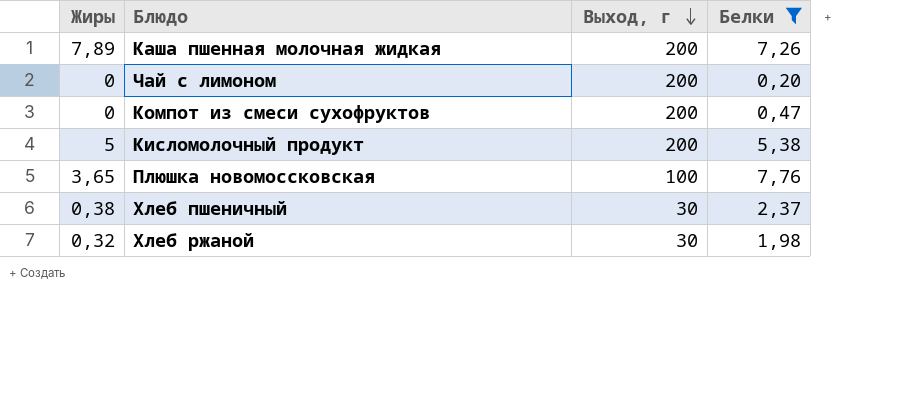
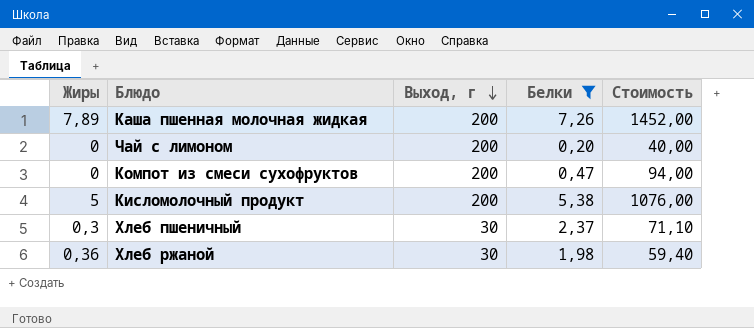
column Стоимость | formula: none -> [Выход, г] * [Белки]
row Плюшка новомоссковская: 3,65 | 100 | 7,76 -> none
Хлеб пшеничный | Жиры: 0,38 -> 0,3
Хлеб ржаной | Жиры: 0,32 -> 0,36

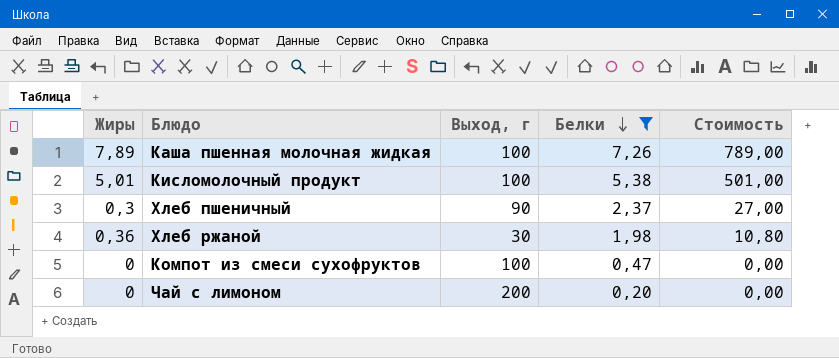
row order: Выход, г descending -> Белки descending
column Стоимость | formula: [Выход, г] * [Белки] -> [Жиры] * [Выход, г]
Каша пшенная молочная жидкая | Выход, г: 200 -> 100
Кисломолочный продукт | Жиры: 5 -> 5,01
Кисломолочный продукт | Выход, г: 200 -> 100
Хлеб пшеничный | Выход, г: 30 -> 90
Компот из смеси сухофруктов | Выход, г: 200 -> 100

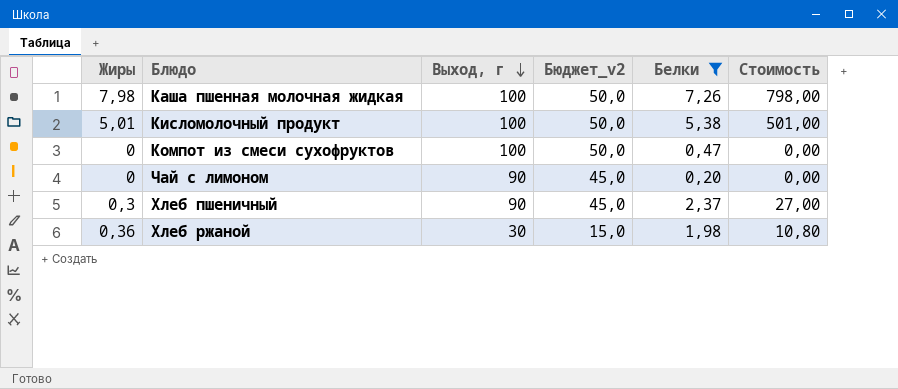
row order: Белки descending -> Выход, г descending
column Бюджет_v2 | formula: none -> [Выход, г] * 0,5
Каша пшенная молочная жидкая | Жиры: 7,89 -> 7,98
Каша пшенная молочная жидкая | Стоимость: 789,00 -> 798,00
Чай с лимоном | Выход, г: 200 -> 90

